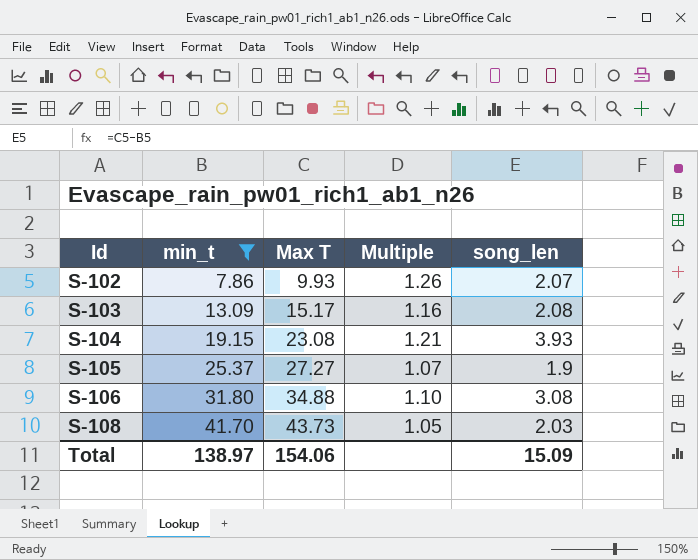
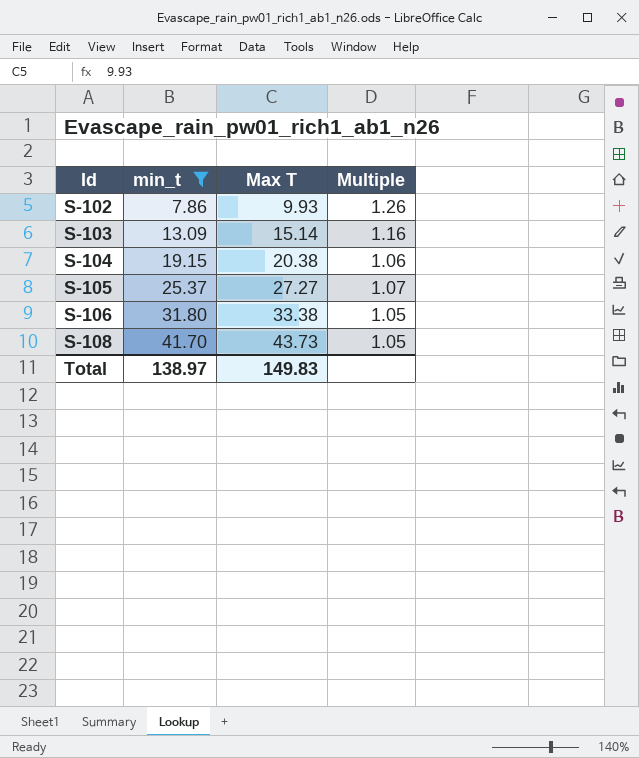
column song_len | formula: [Max T] - [min_t] -> none
S-103 | Max T: 15.17 -> 15.14
S-104 | Max T: 23.08 -> 20.38
S-104 | Multiple: 1.21 -> 1.06
S-106 | Max T: 34.88 -> 33.38
S-106 | Multiple: 1.10 -> 1.05
Total | Max T: 154.06 -> 149.83

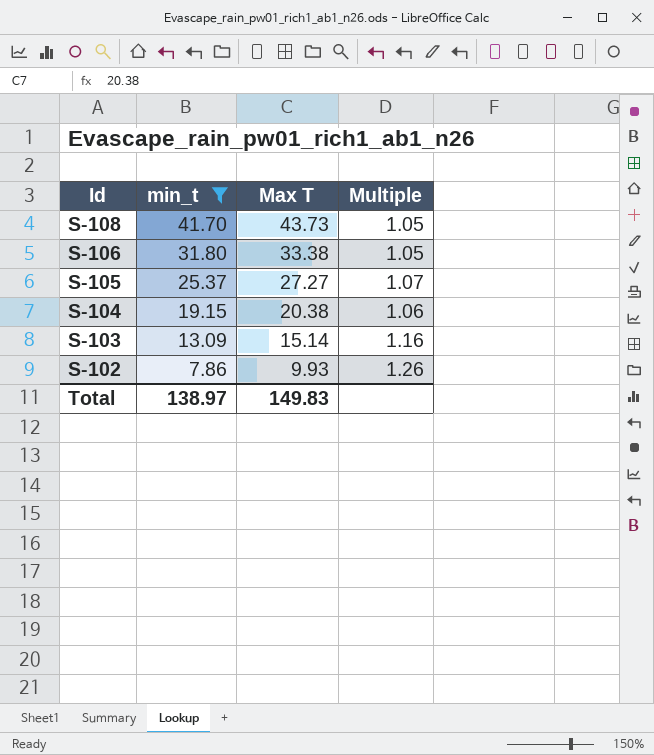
row order: Id ascending -> Id descending

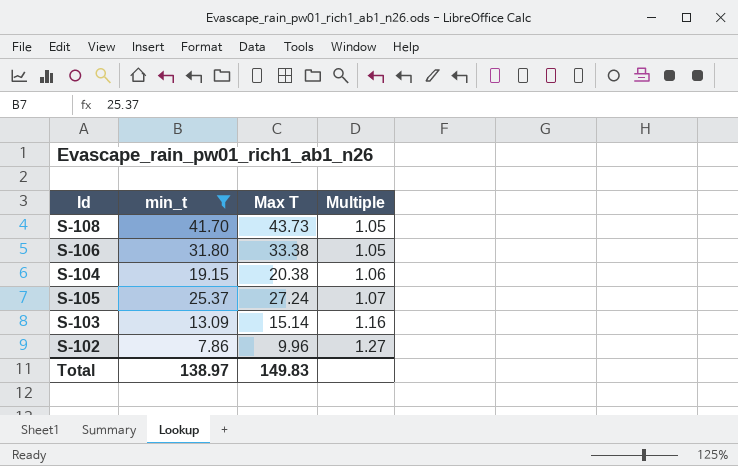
row order: Id descending -> Multiple ascending
S-105 | Max T: 27.27 -> 27.24
S-102 | Max T: 9.93 -> 9.96
S-102 | Multiple: 1.26 -> 1.27

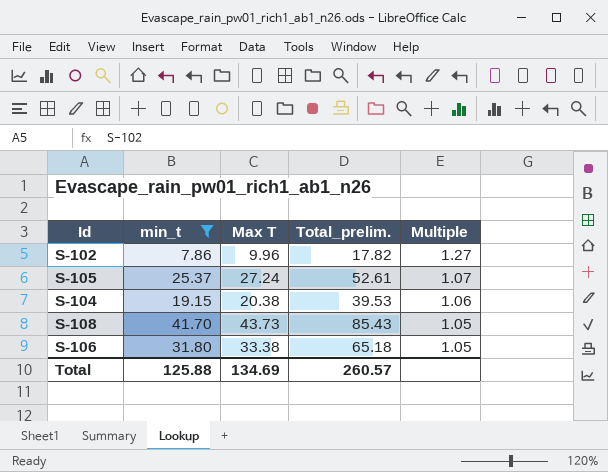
row order: Multiple ascending -> Multiple descending
column Total_prelim. | formula: none -> [min_t] + [Max T]
row S-103: 13.09 | 15.14 | 1.16 -> none
Total | min_t: 138.97 -> 125.88
Total | Max T: 149.83 -> 134.69

